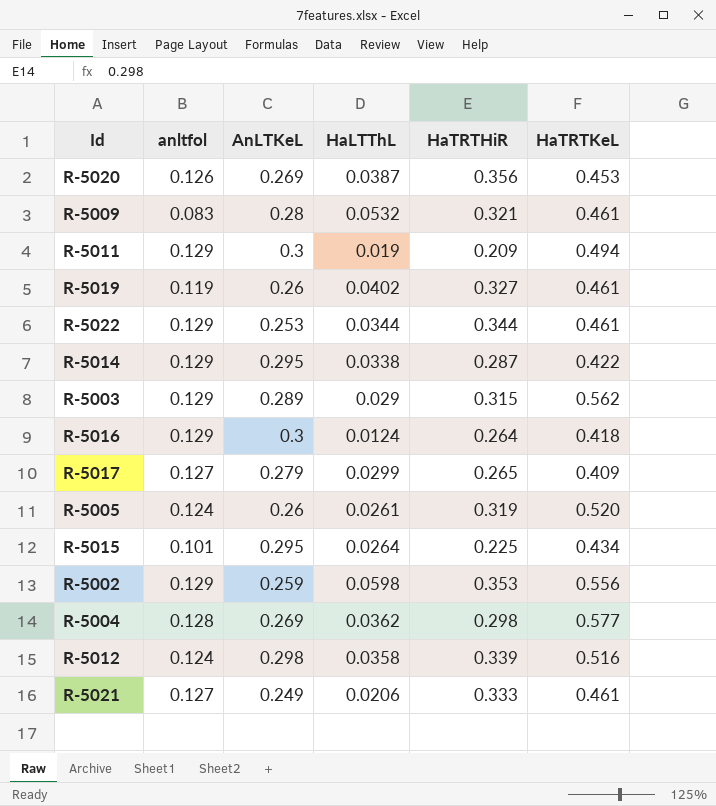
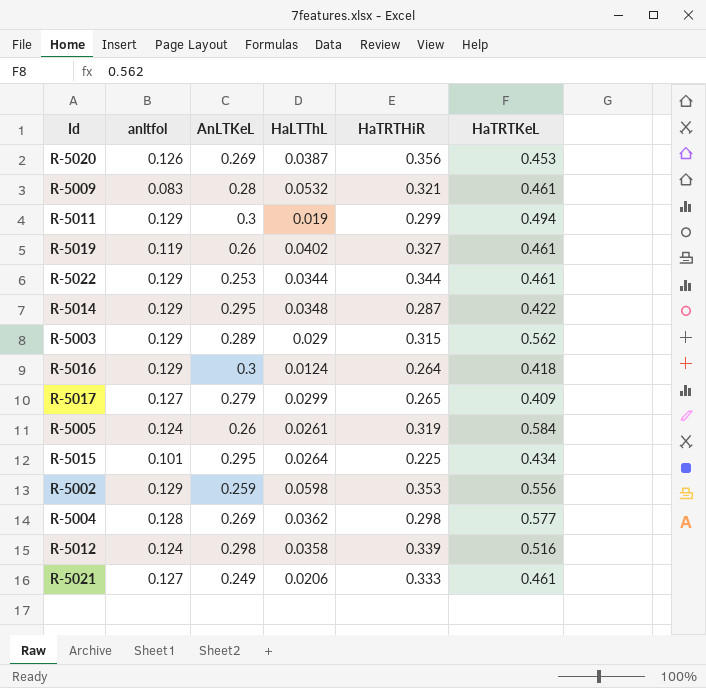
R-5011 | HaTRTHiR: 0.209 -> 0.299
R-5014 | HaLTThL: 0.0338 -> 0.0348
R-5005 | HaTRTKeL: 0.520 -> 0.584

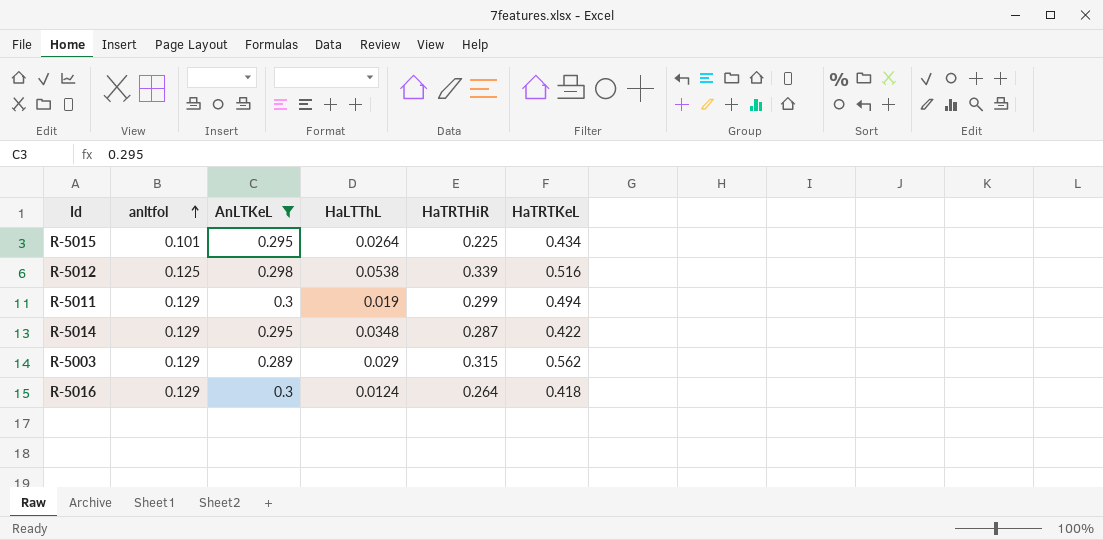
filter: none -> AnLTKeL >= 0.289
row order: none -> anltfol ascending
R-5012 | anltfol: 0.124 -> 0.125
R-5012 | HaLTThL: 0.0358 -> 0.0538

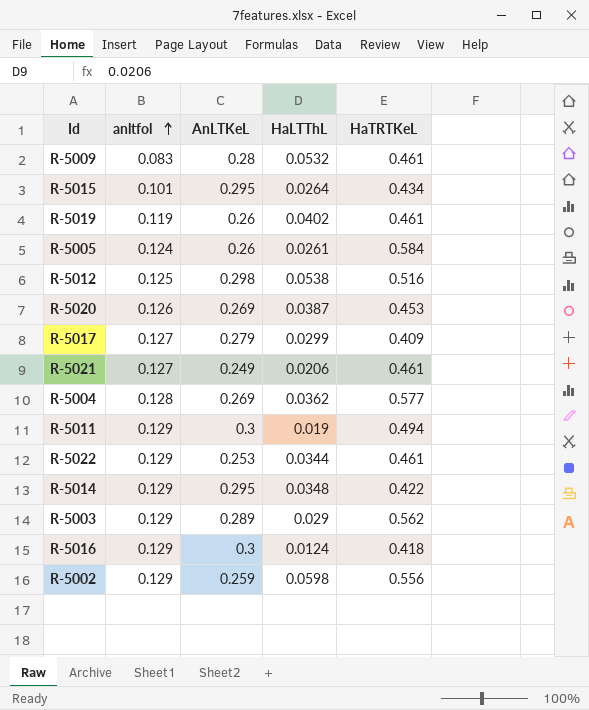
filter: AnLTKeL >= 0.289 -> none
column HaTRTHiR | position: 5 -> none

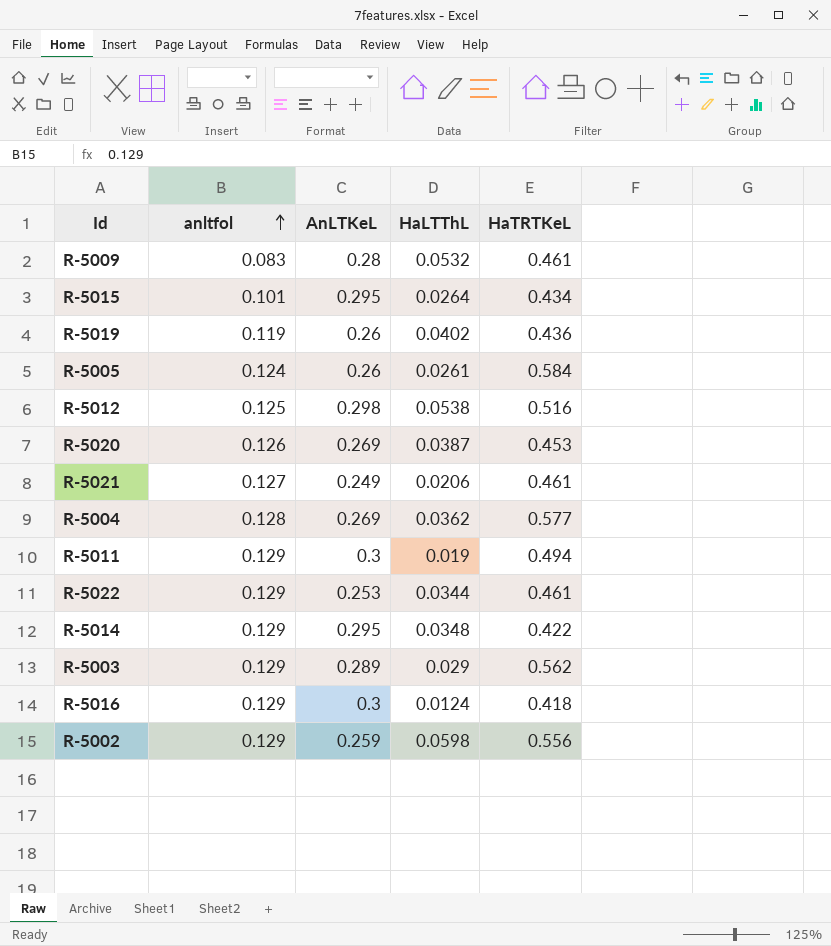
row R-5017: 0.127 | 0.279 | 0.0299 | 0.409 -> none
R-5019 | HaTRTKeL: 0.461 -> 0.436

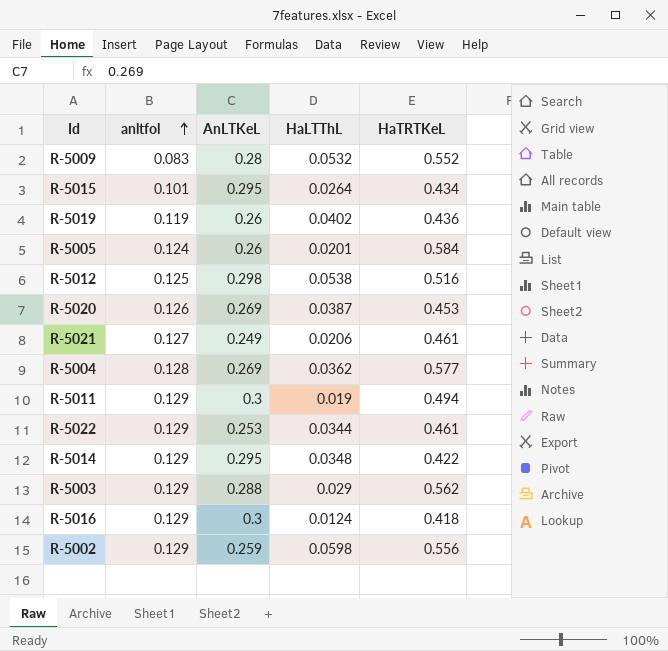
R-5009 | HaTRTKeL: 0.461 -> 0.552
R-5005 | HaLTThL: 0.0261 -> 0.0201
R-5003 | AnLTKeL: 0.289 -> 0.288

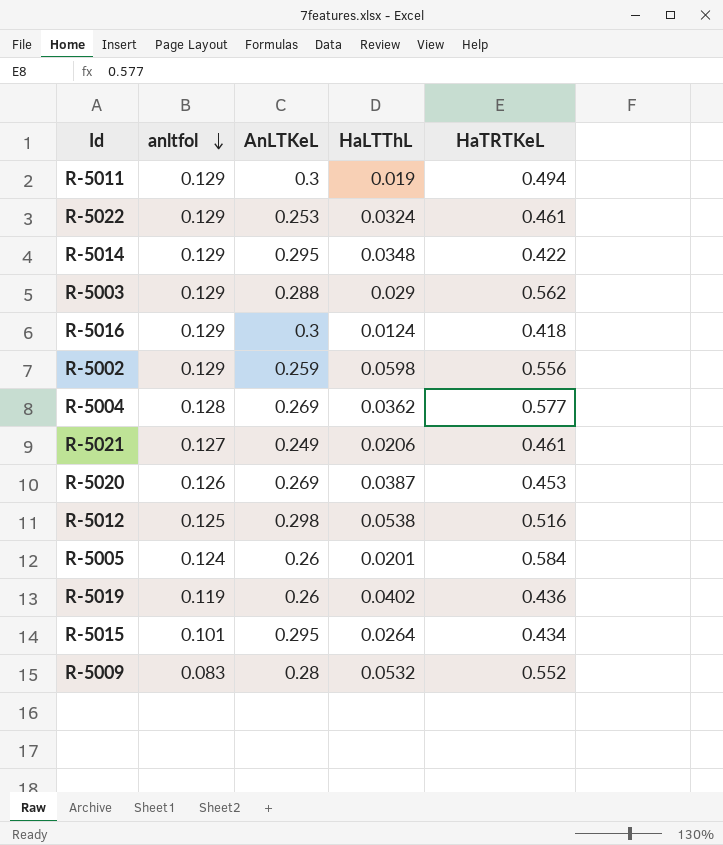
row order: anltfol ascending -> anltfol descending
R-5022 | HaLTThL: 0.0344 -> 0.0324

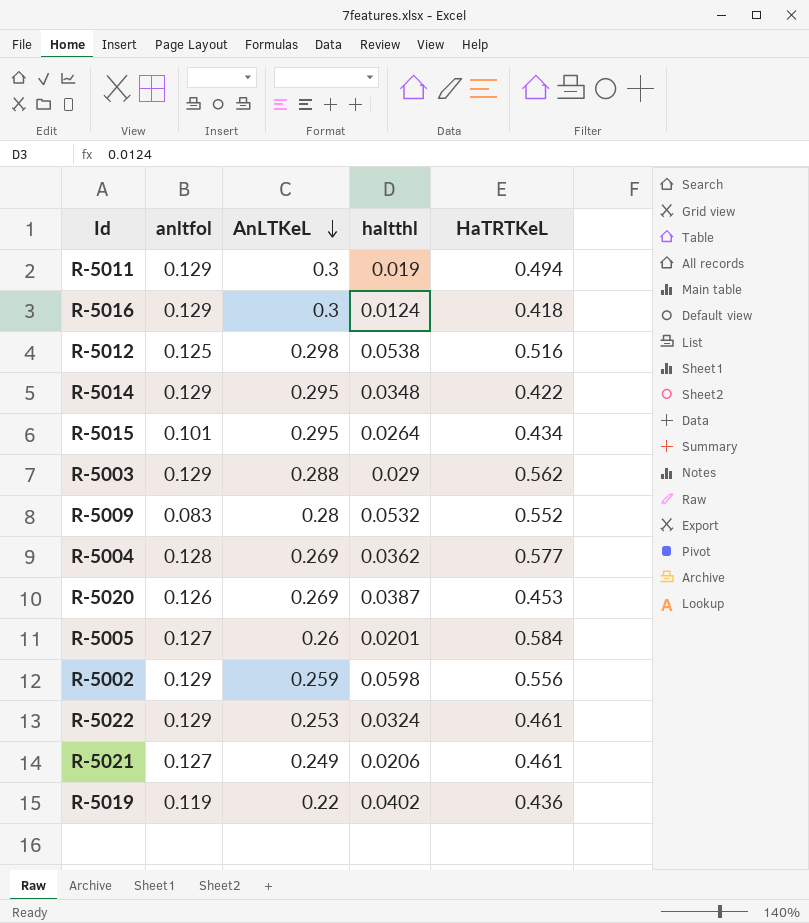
row order: anltfol descending -> AnLTKeL descending
column name: HaLTThL -> haltthl
R-5005 | anltfol: 0.124 -> 0.127
R-5019 | AnLTKeL: 0.26 -> 0.22

